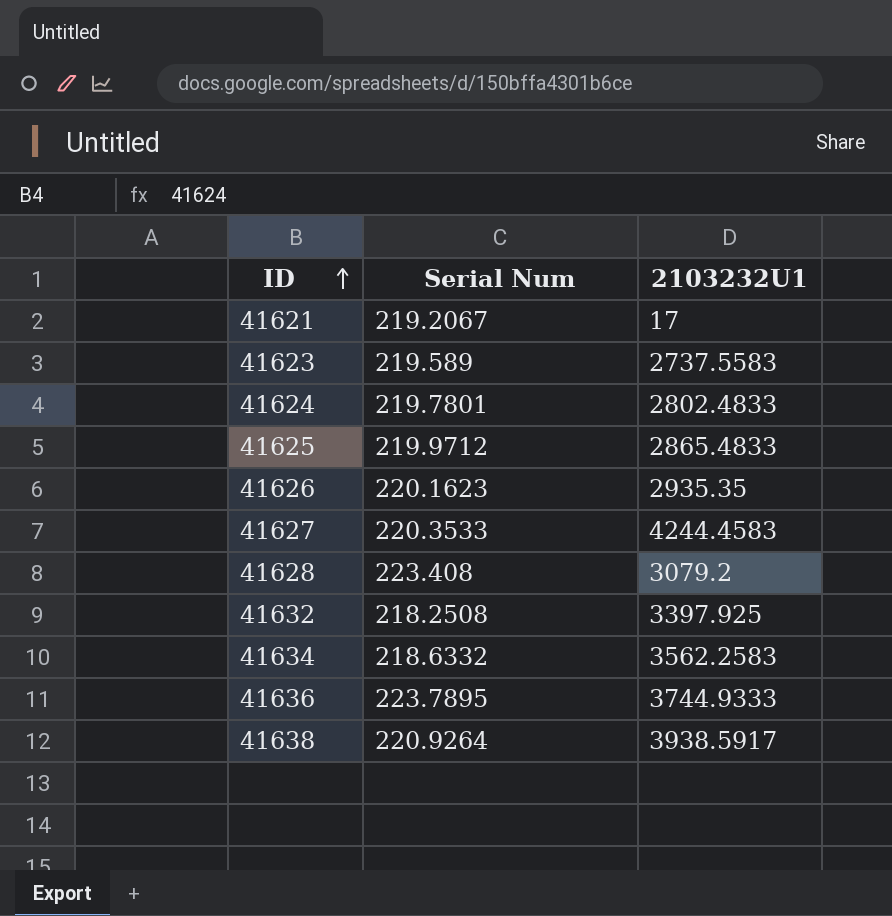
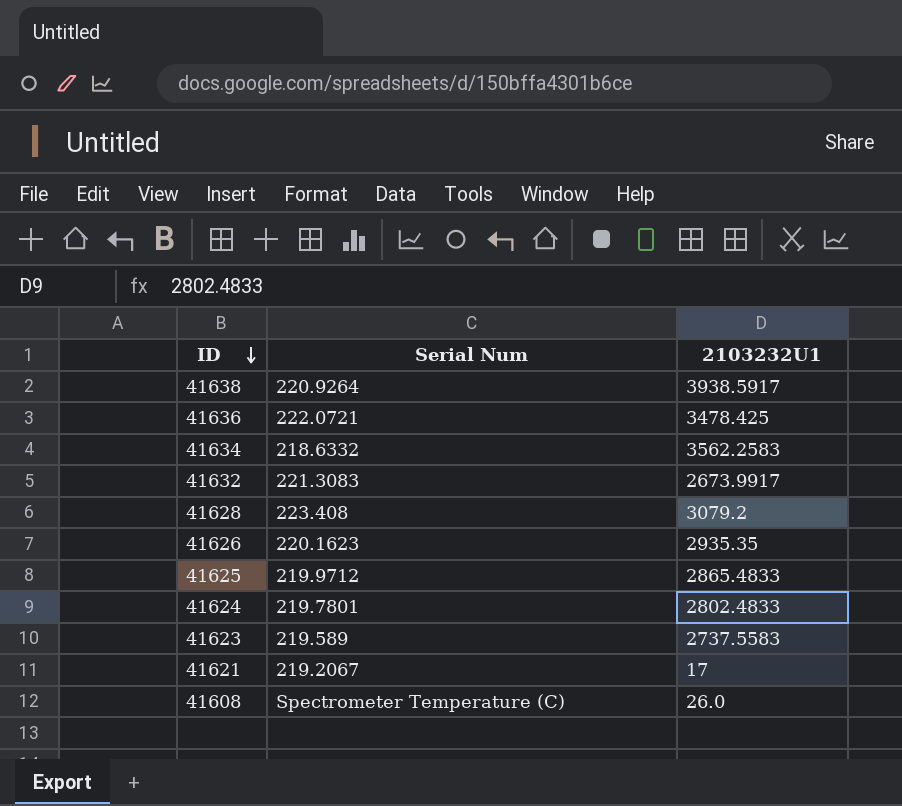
row order: ID ascending -> ID descending
row 41627: 220.3533 | 4244.4583 -> none
41636 | Serial Num: 223.7895 -> 222.0721
41636 | 2103232U1: 3744.9333 -> 3478.425
41632 | Serial Num: 218.2508 -> 221.3083
41632 | 2103232U1: 3397.925 -> 2673.9917
row 41608: none -> Spectrometer Temperature (C) | 26.0

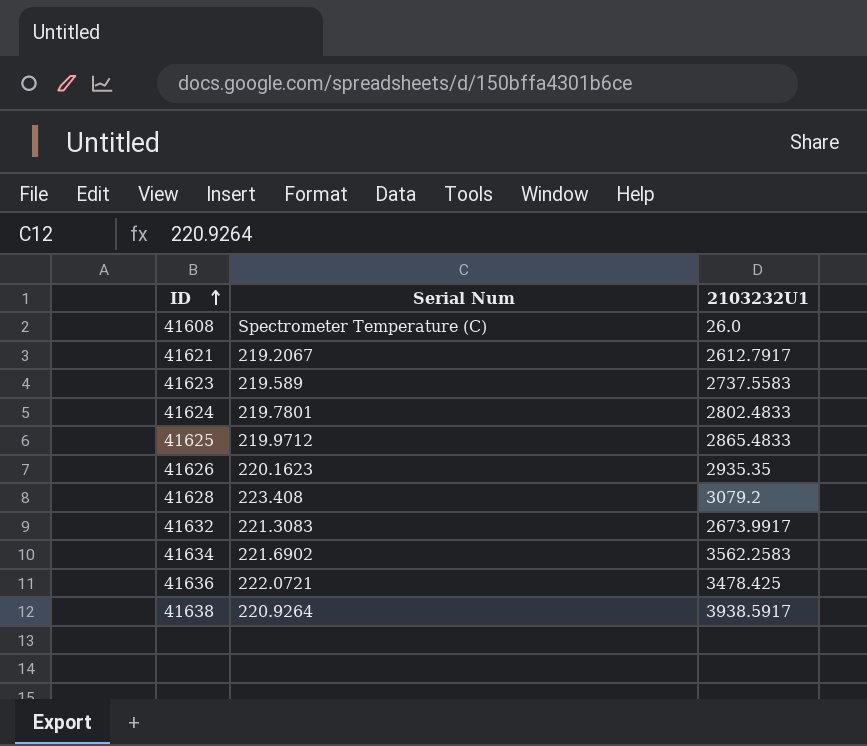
row order: ID descending -> ID ascending
41621 | 2103232U1: 17 -> 2612.7917
41634 | Serial Num: 218.6332 -> 221.6902

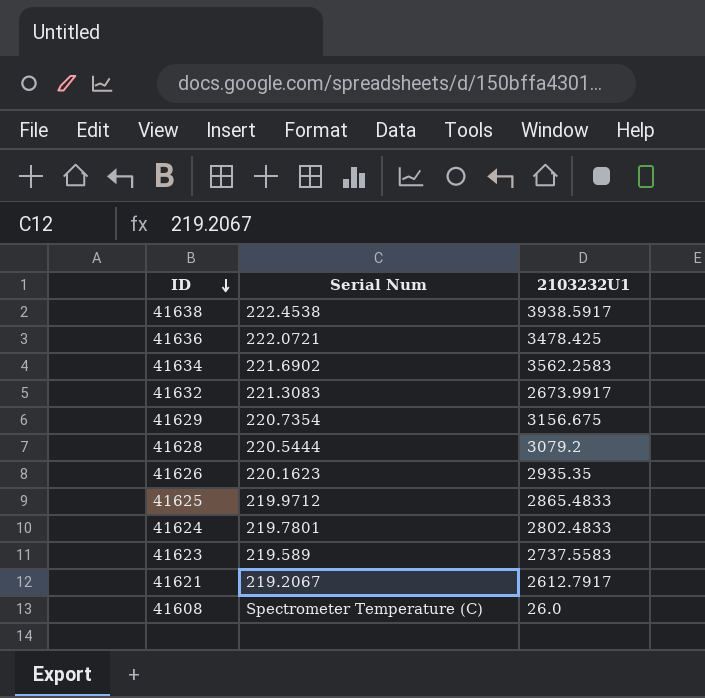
row order: ID ascending -> ID descending
41638 | Serial Num: 220.9264 -> 222.4538
row 41629: none -> 220.7354 | 3156.675
41628 | Serial Num: 223.408 -> 220.5444

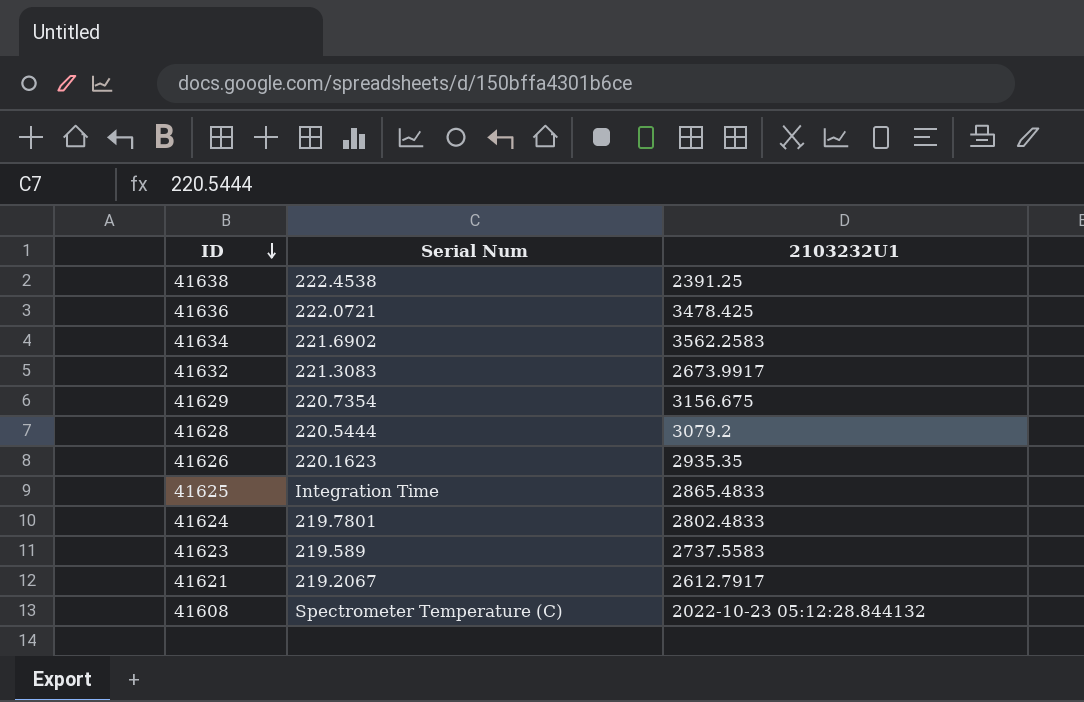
41638 | 2103232U1: 3938.5917 -> 2391.25
41625 | Serial Num: 219.9712 -> Integration Time
41608 | 2103232U1: 26.0 -> 2022-10-23 05:12:28.844132

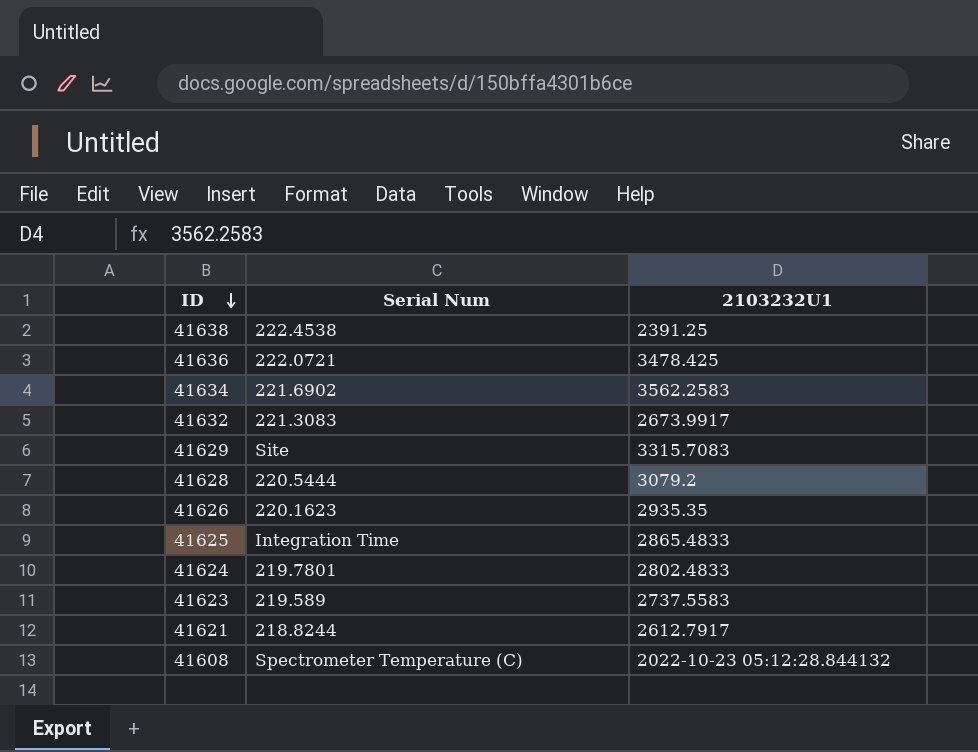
41629 | Serial Num: 220.7354 -> Site
41629 | 2103232U1: 3156.675 -> 3315.7083
41621 | Serial Num: 219.2067 -> 218.8244

